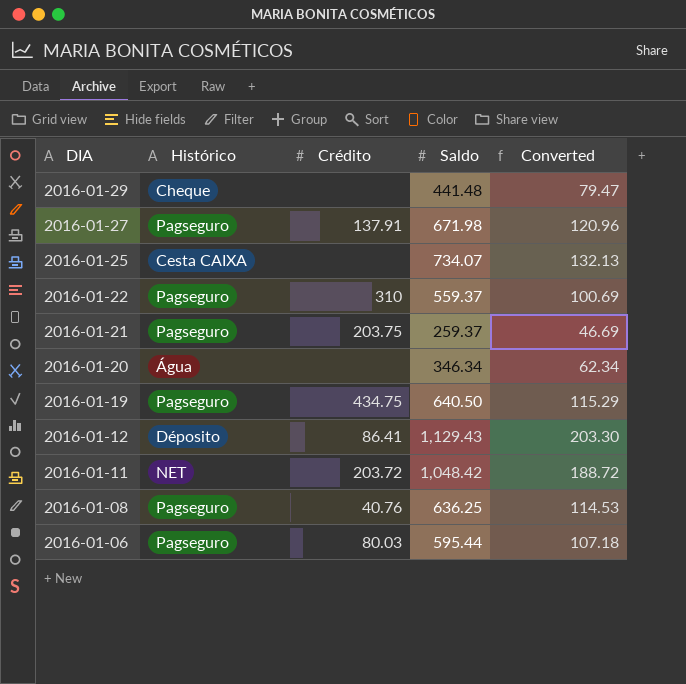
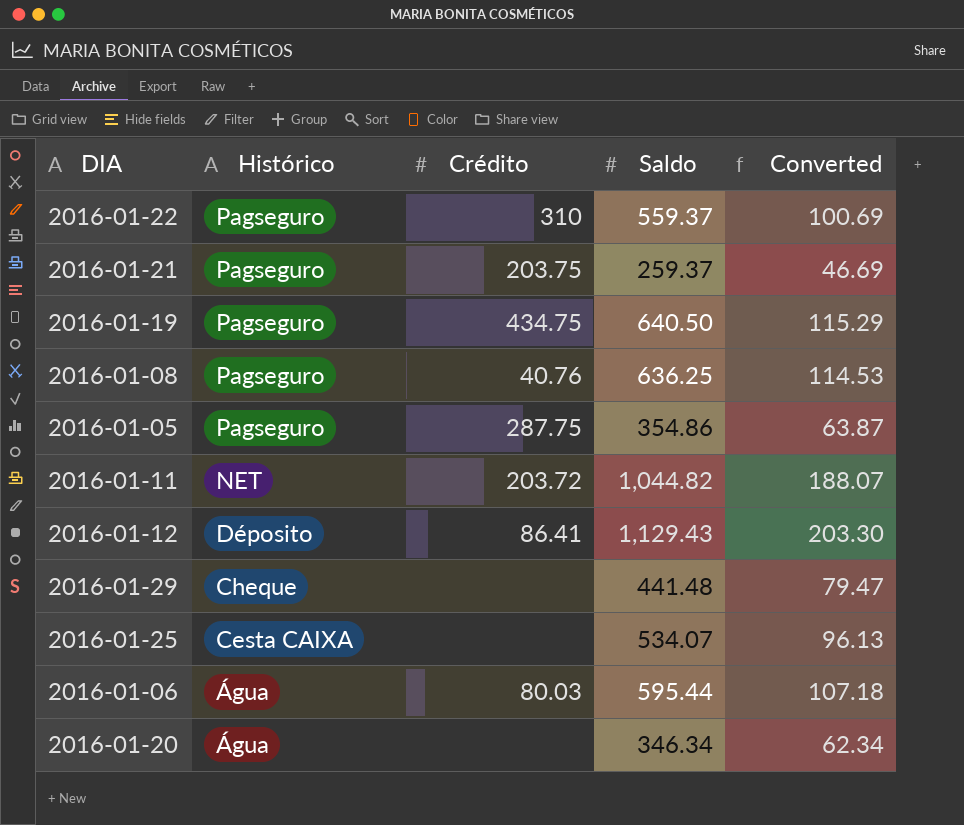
row order: DIA descending -> Histórico descending
row 2016-01-27: Pagseguro | 137.91 | 671.98 | 120.96 -> none
row 2016-01-05: none -> Pagseguro | 287.75 | 354.86 | 63.87
2016-01-11 | Saldo: 1,048.42 -> 1,044.82
2016-01-11 | Converted: 188.72 -> 188.07
2016-01-25 | Saldo: 734.07 -> 534.07
2016-01-25 | Converted: 132.13 -> 96.13
2016-01-06 | Histórico: Pagseguro -> Água

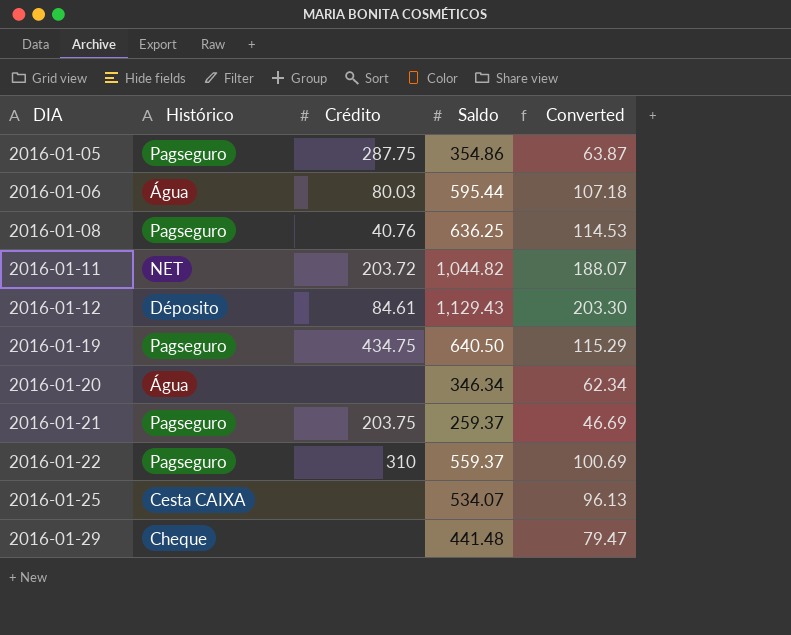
row order: Histórico descending -> DIA ascending
2016-01-12 | Crédito: 86.41 -> 84.61

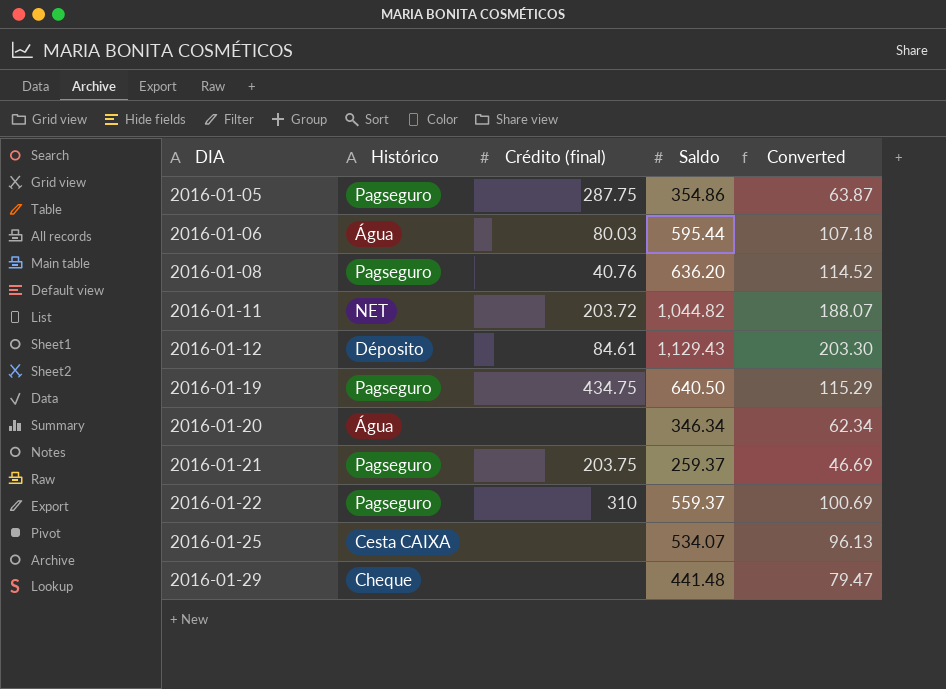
column name: Crédito -> Crédito (final)
2016-01-08 | Saldo: 636.25 -> 636.20
2016-01-08 | Converted: 114.53 -> 114.52

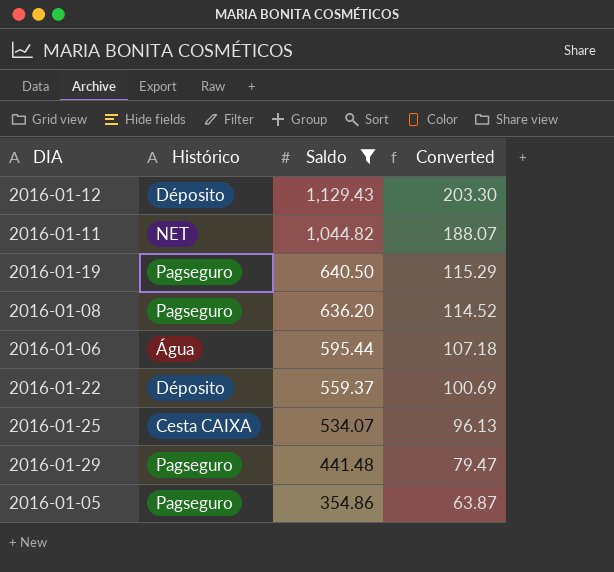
filter: none -> Saldo >= 354.86
row order: DIA ascending -> Saldo descending
column Crédito (final) | position: 3 -> none
2016-01-22 | Histórico: Pagseguro -> Déposito
2016-01-29 | Histórico: Cheque -> Pagseguro

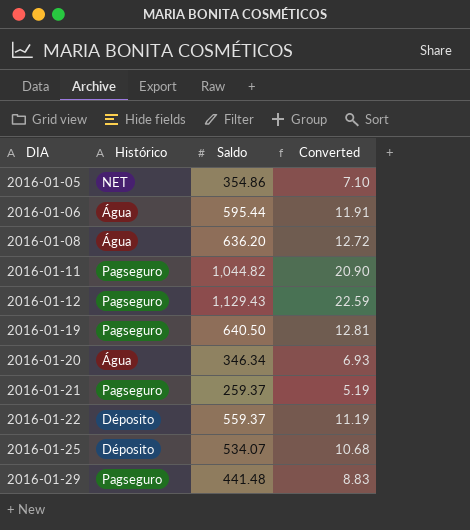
filter: Saldo >= 354.86 -> none
row order: Saldo descending -> DIA ascending
column Converted | formula: [Saldo] * 0.18 -> [Saldo] * 0.02
2016-01-05 | Histórico: Pagseguro -> NET
2016-01-08 | Histórico: Pagseguro -> Água
2016-01-11 | Histórico: NET -> Pagseguro
2016-01-12 | Histórico: Déposito -> Pagseguro
2016-01-25 | Histórico: Cesta CAIXA -> Déposito

